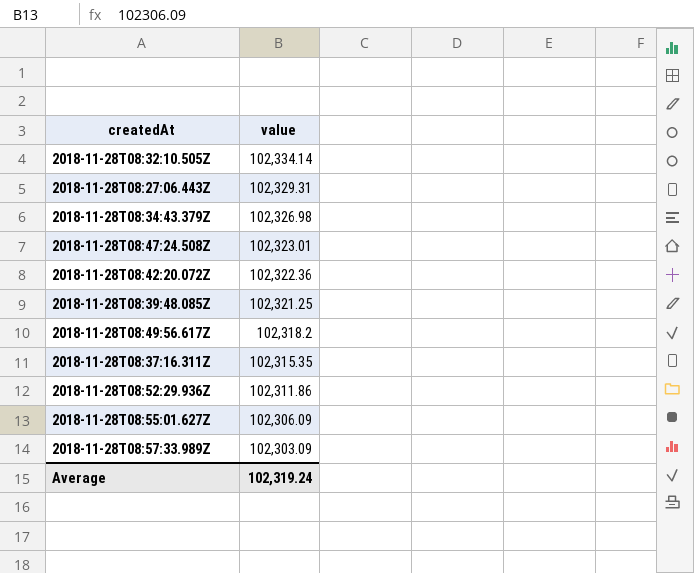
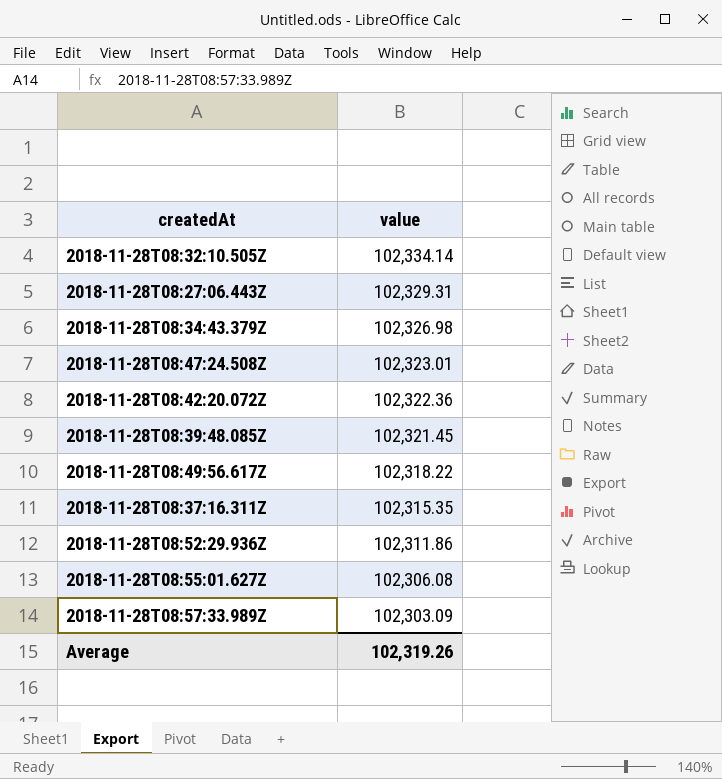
2018-11-28T08:39:48.085Z | value: 102,321.25 -> 102,321.45
2018-11-28T08:49:56.617Z | value: 102,318.2 -> 102,318.22
2018-11-28T08:55:01.627Z | value: 102,306.09 -> 102,306.08
Average | value: 102,319.24 -> 102,319.26

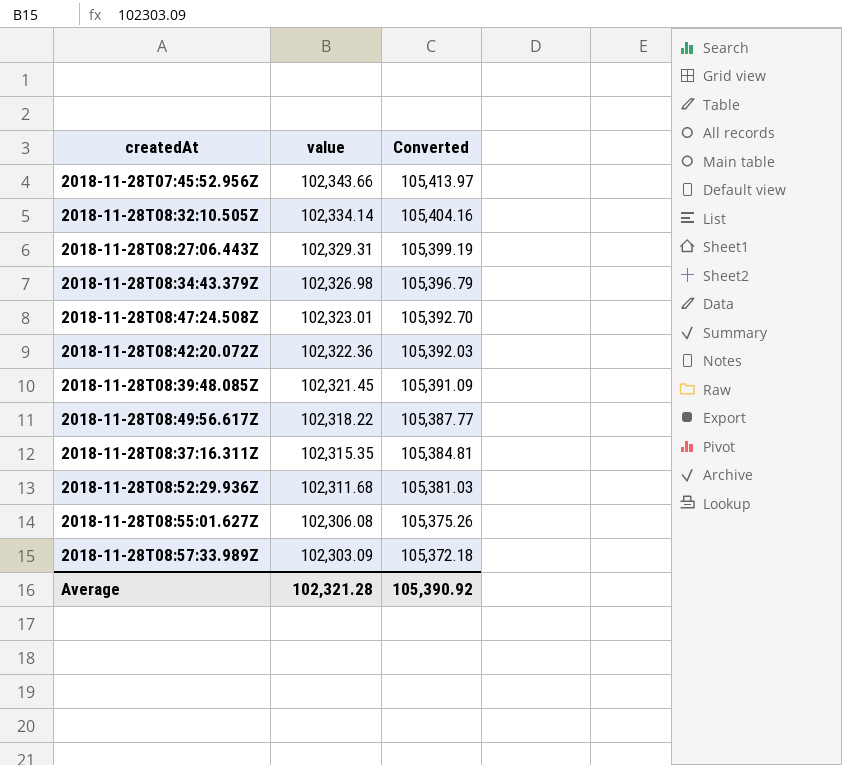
column Converted | formula: none -> [value] * 1.03
row 2018-11-28T07:45:52.956Z: none -> 102,343.66 | 105,413.97
2018-11-28T08:52:29.936Z | value: 102,311.86 -> 102,311.68
Average | value: 102,319.26 -> 102,321.28

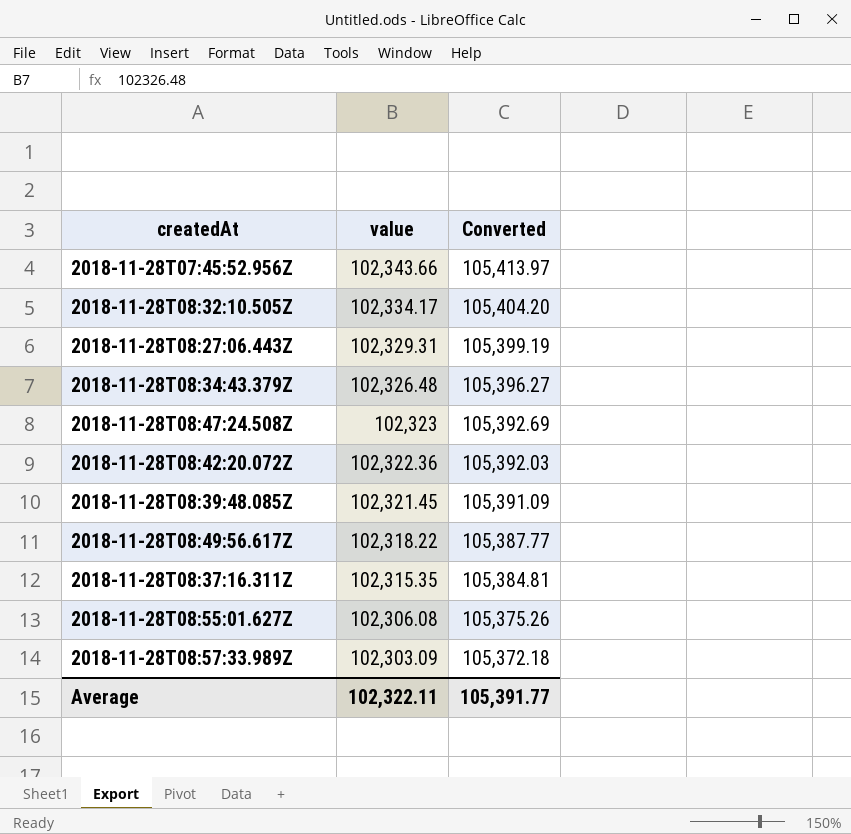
row 2018-11-28T08:52:29.936Z: 102,311.68 | 105,381.03 -> none
2018-11-28T08:32:10.505Z | value: 102,334.14 -> 102,334.17
2018-11-28T08:32:10.505Z | Converted: 105,404.16 -> 105,404.20
2018-11-28T08:34:43.379Z | value: 102,326.98 -> 102,326.48
2018-11-28T08:34:43.379Z | Converted: 105,396.79 -> 105,396.27
2018-11-28T08:47:24.508Z | value: 102,323.01 -> 102,323
2018-11-28T08:47:24.508Z | Converted: 105,392.70 -> 105,392.69
Average | value: 102,321.28 -> 102,322.11
Average | Converted: 105,390.92 -> 105,391.77

